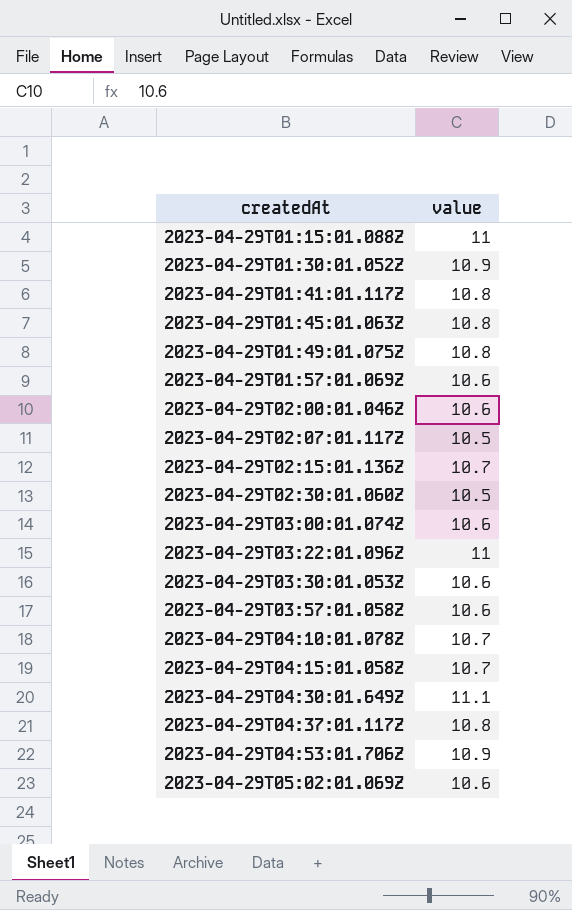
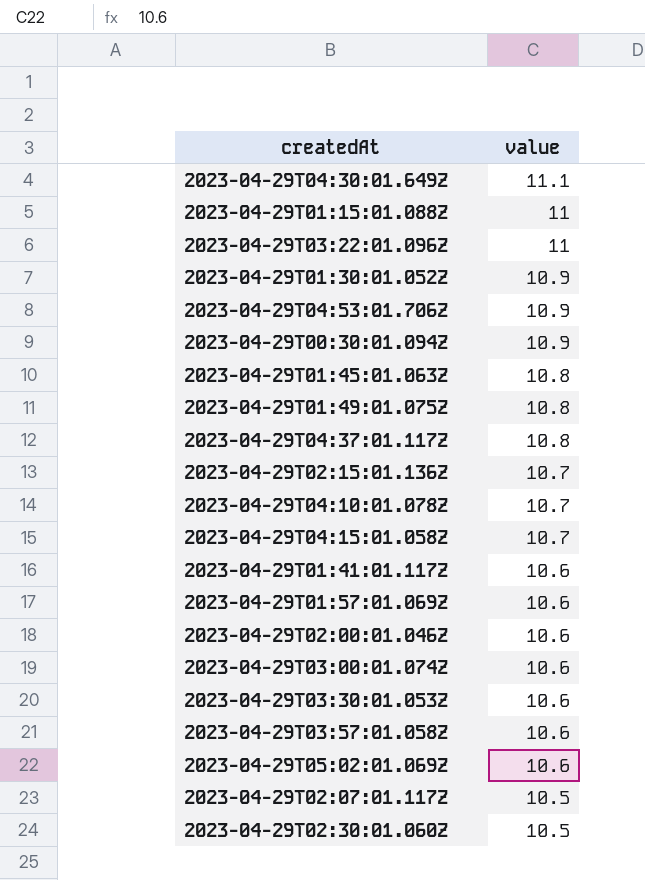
row order: createdAt ascending -> value descending
row 2023-04-29T00:30:01.094Z: none -> 10.9
2023-04-29T01:41:01.117Z | value: 10.8 -> 10.6

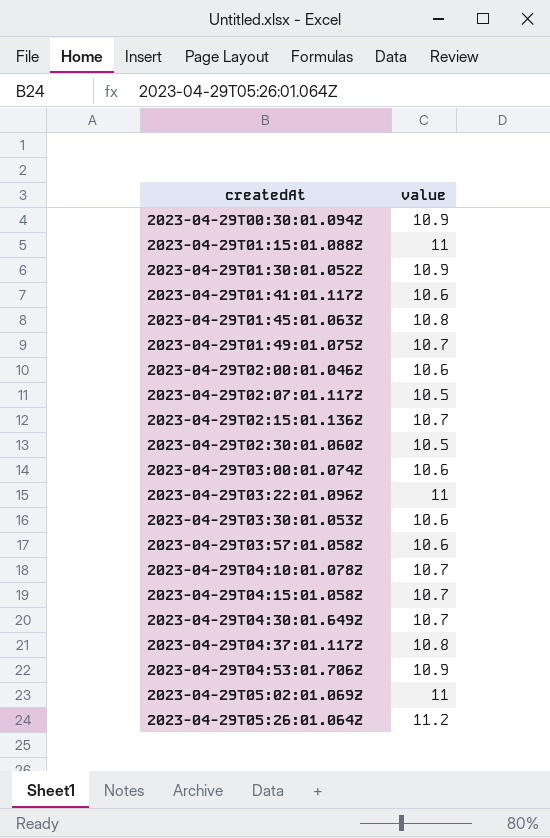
row order: value descending -> createdAt ascending
row 2023-04-29T01:57:01.069Z: 10.6 -> none
2023-04-29T01:49:01.075Z | value: 10.8 -> 10.7
2023-04-29T04:30:01.649Z | value: 11.1 -> 10.7
2023-04-29T05:02:01.069Z | value: 10.6 -> 11
row 2023-04-29T05:26:01.064Z: none -> 11.2

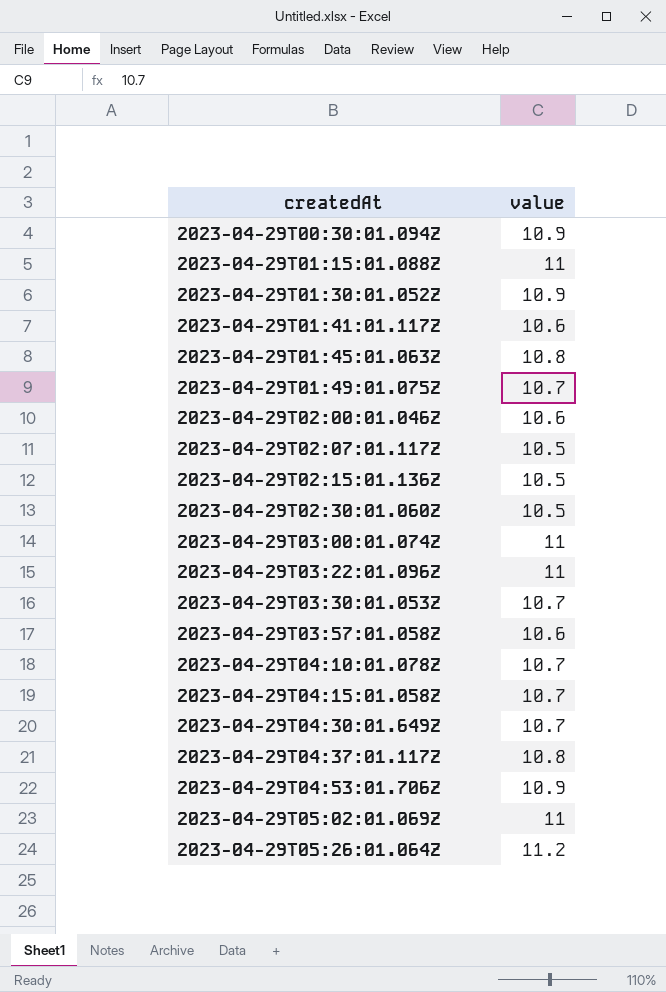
2023-04-29T02:15:01.136Z | value: 10.7 -> 10.5
2023-04-29T03:00:01.074Z | value: 10.6 -> 11
2023-04-29T03:30:01.053Z | value: 10.6 -> 10.7

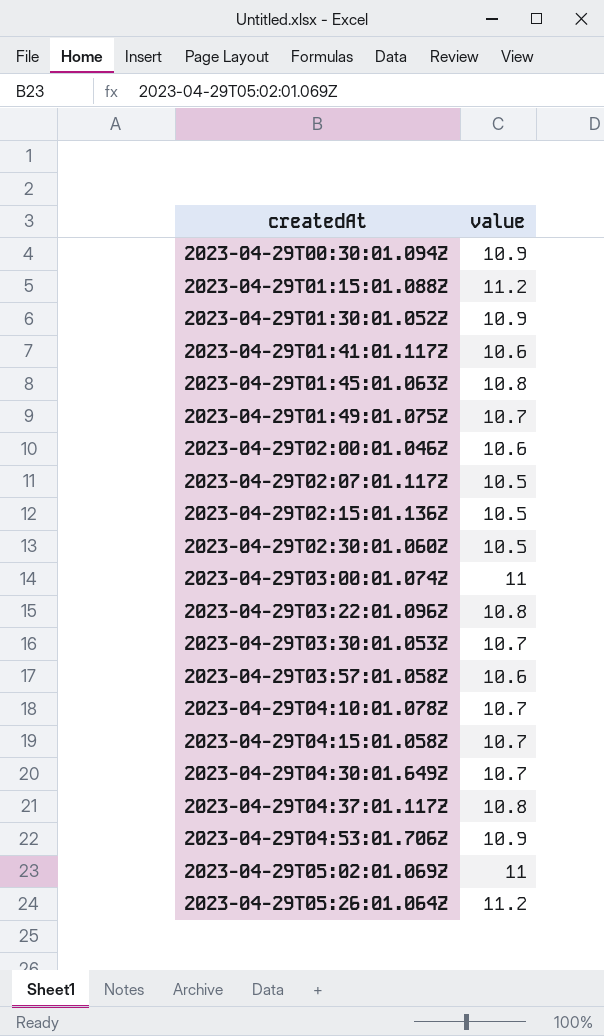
2023-04-29T01:15:01.088Z | value: 11 -> 11.2
2023-04-29T03:22:01.096Z | value: 11 -> 10.8

